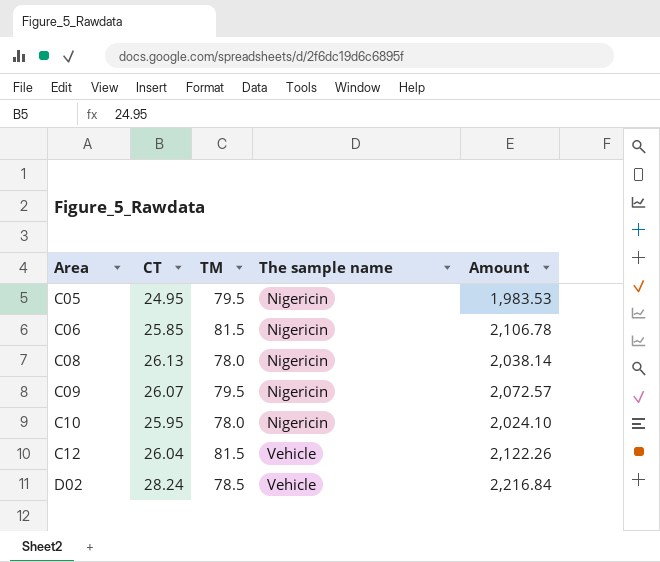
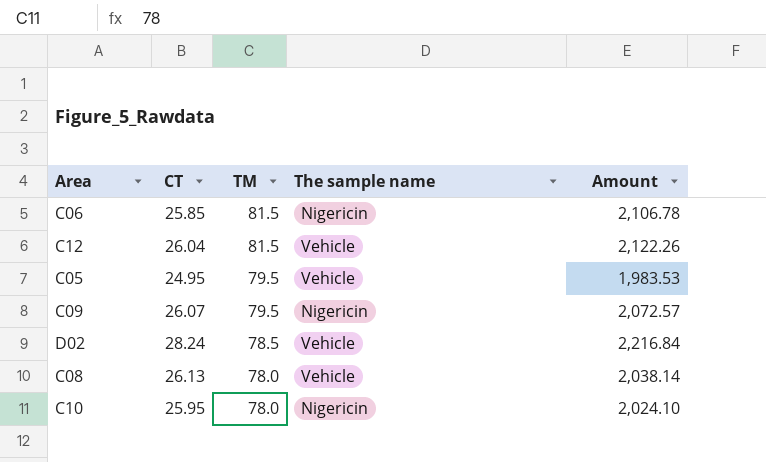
row order: Area ascending -> TM descending
C05 | The sample name: Nigericin -> Vehicle
C08 | The sample name: Nigericin -> Vehicle

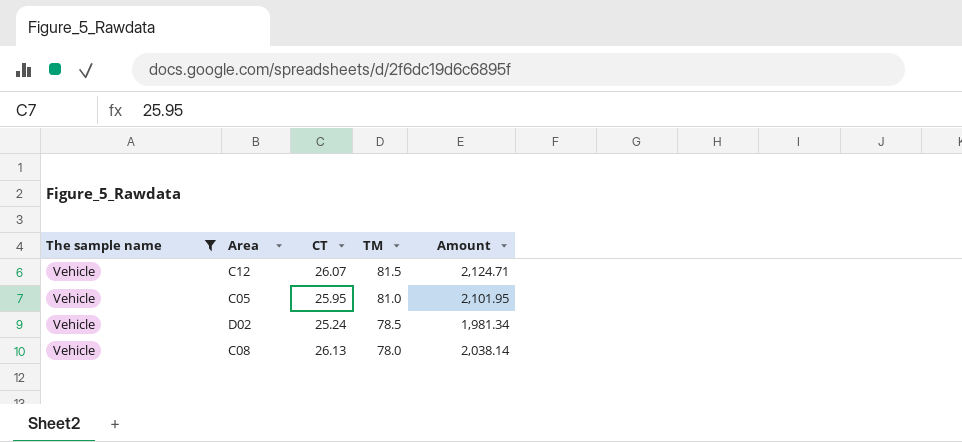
filter: none -> The sample name = Vehicle
column The sample name | position: 4 -> 1
C12 | CT: 26.04 -> 26.07
C12 | Amount: 2,122.26 -> 2,124.71
C05 | CT: 24.95 -> 25.95
C05 | TM: 79.5 -> 81.0
C05 | Amount: 1,983.53 -> 2,101.95
D02 | CT: 28.24 -> 25.24
D02 | Amount: 2,216.84 -> 1,981.34

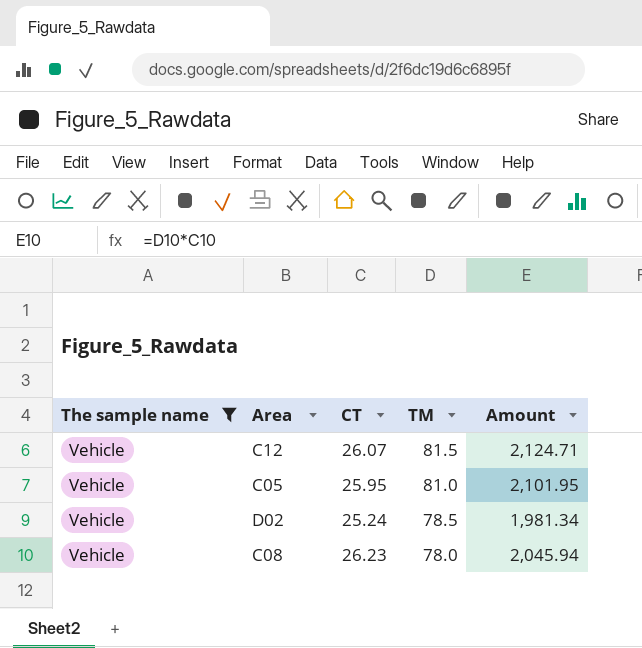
C08 | CT: 26.13 -> 26.23
C08 | Amount: 2,038.14 -> 2,045.94

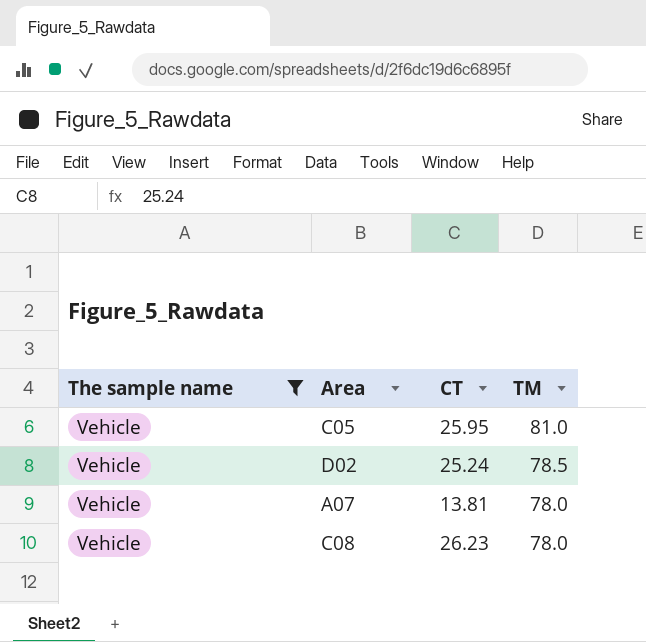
column Amount | formula: [CT] * [TM] -> none
row C12: Vehicle | 26.07 | 81.5 | 2,124.71 -> none
row A07: none -> Vehicle | 13.81 | 78.0

